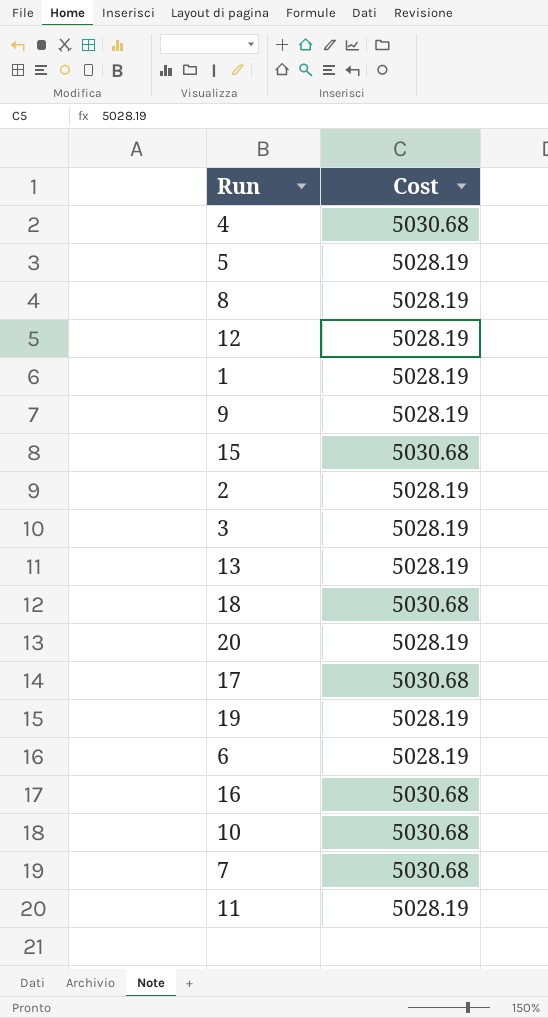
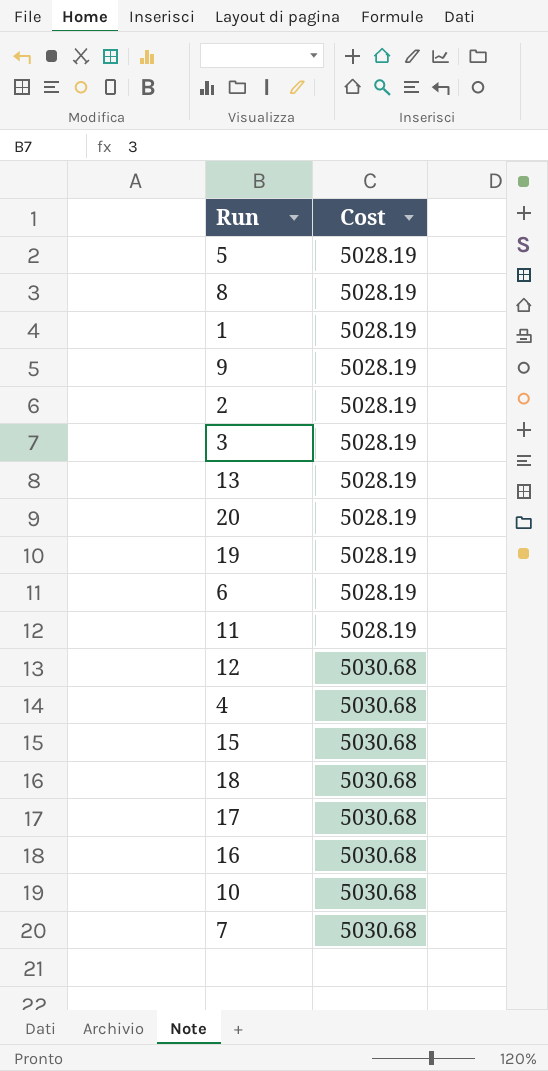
row order: none -> Cost ascending
12 | Cost: 5028.19 -> 5030.68

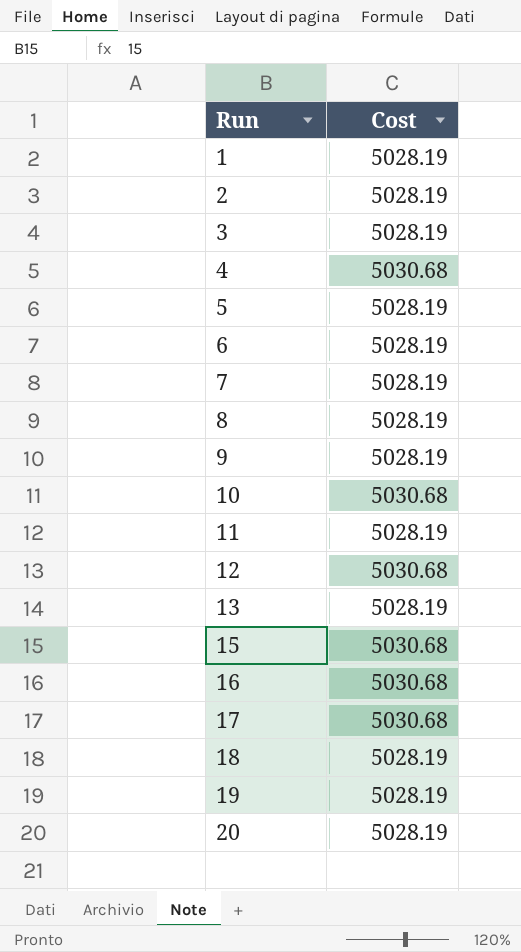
row order: Cost ascending -> Run ascending
7 | Cost: 5030.68 -> 5028.19
18 | Cost: 5030.68 -> 5028.19

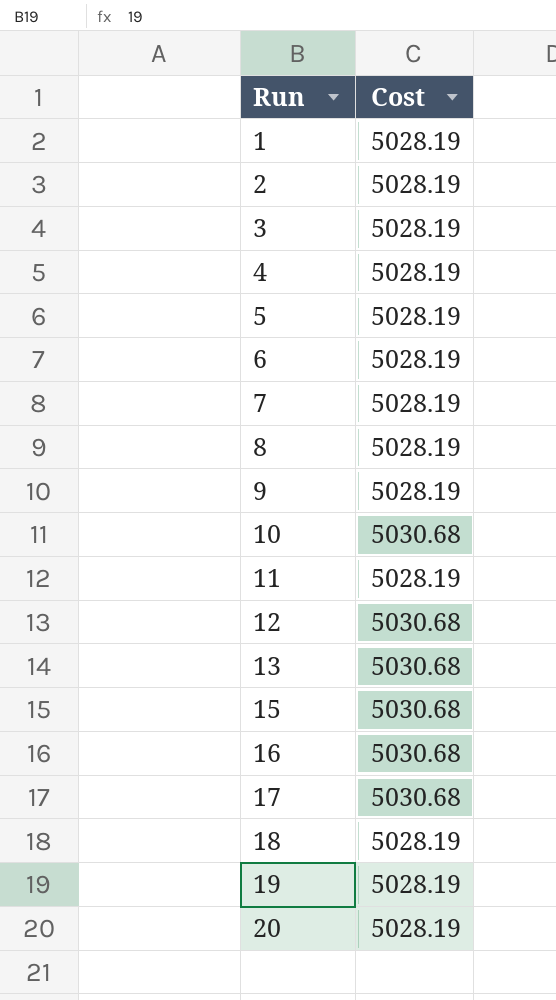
4 | Cost: 5030.68 -> 5028.19
13 | Cost: 5028.19 -> 5030.68

